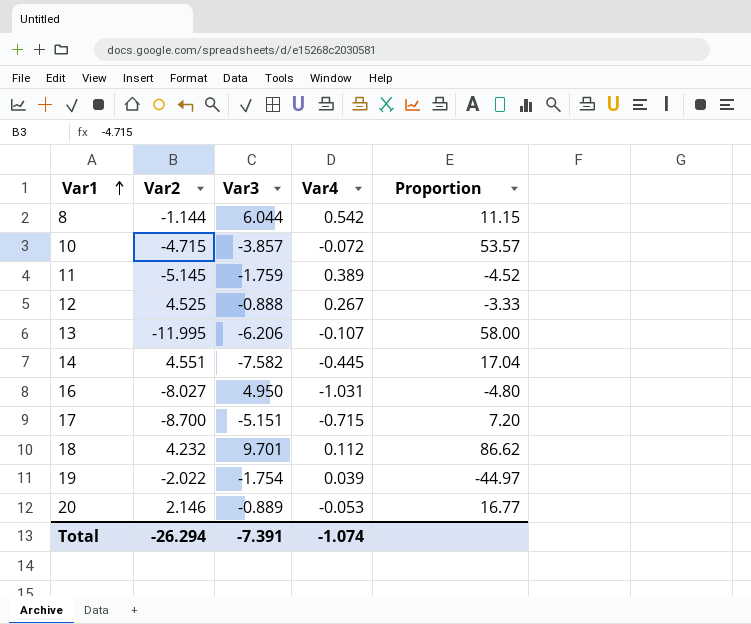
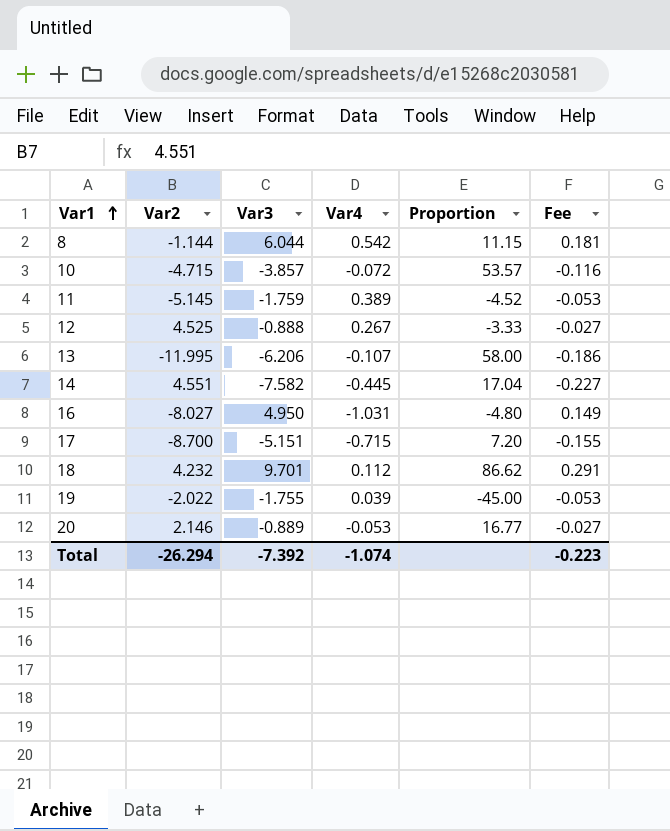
column Fee | formula: none -> [Var3] * 0.03
19 | Var3: -1.754 -> -1.755
19 | Proportion: -44.97 -> -45.00
Total | Var3: -7.391 -> -7.392

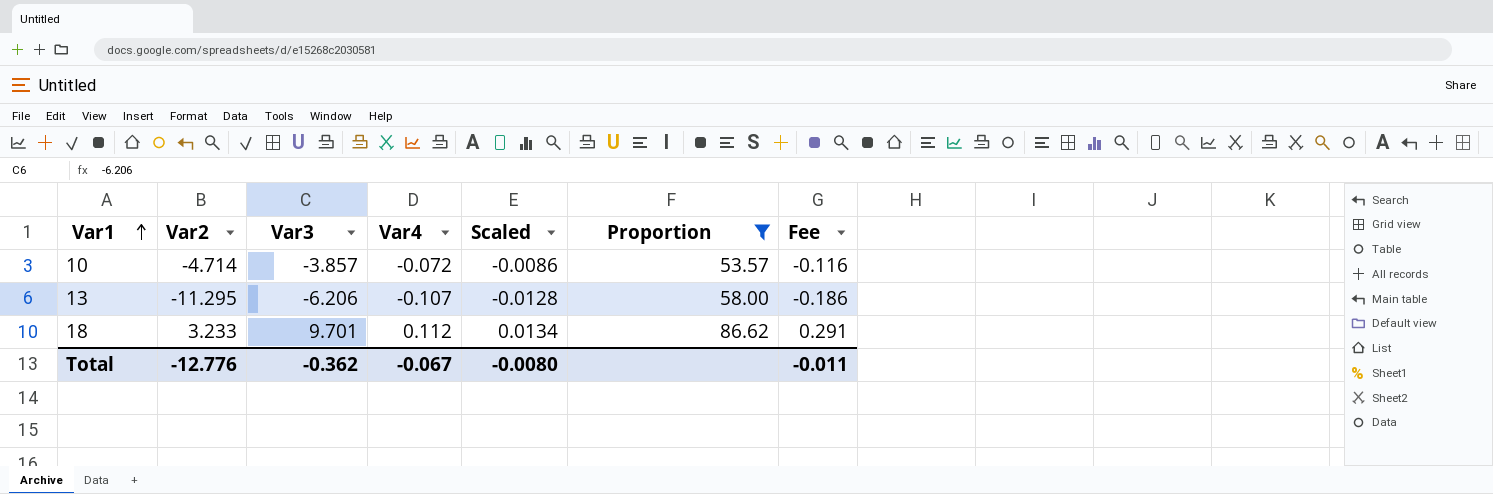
filter: none -> Proportion >= 53.57
column Scaled | formula: none -> [Var4] * 0.12
10 | Var2: -4.715 -> -4.714
13 | Var2: -11.995 -> -11.295
18 | Var2: 4.232 -> 3.233
Total | Var2: -26.294 -> -12.776
Total | Var3: -7.392 -> -0.362
Total | Var4: -1.074 -> -0.067
Total | Fee: -0.223 -> -0.011

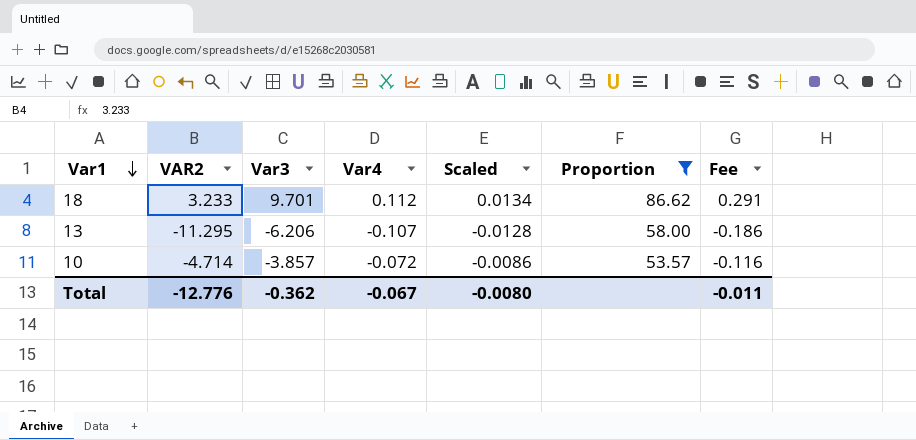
row order: Var1 ascending -> Var1 descending
column name: Var2 -> VAR2

